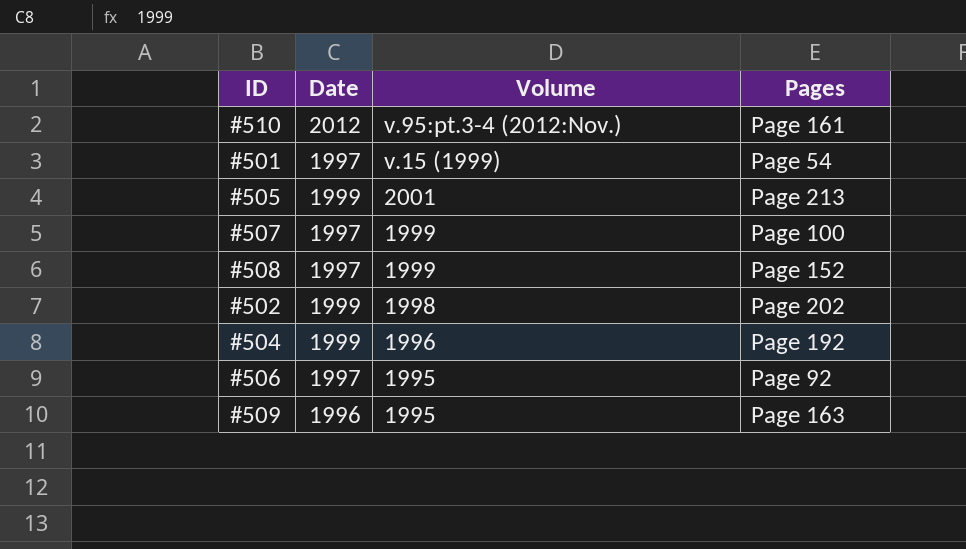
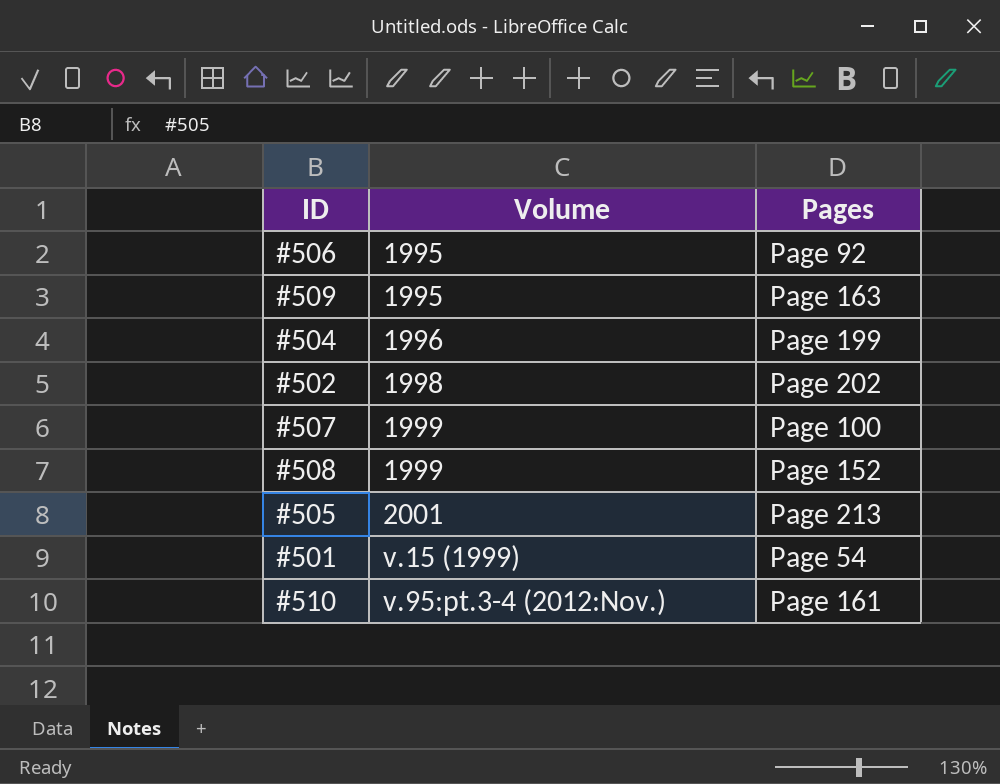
row order: Volume descending -> Volume ascending
column Date | position: 2 -> none
#504 | Pages: Page 192 -> Page 199

